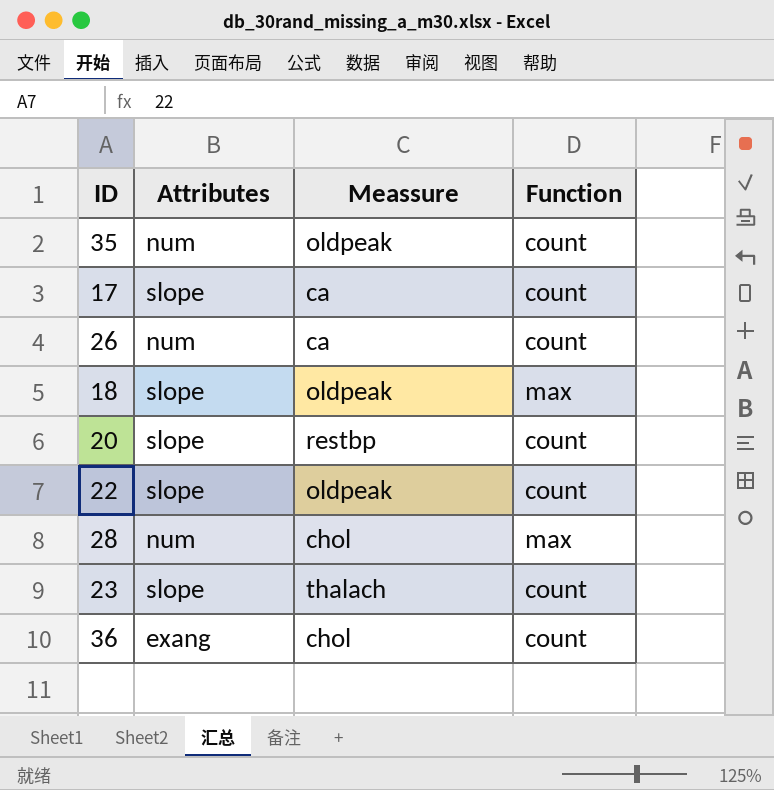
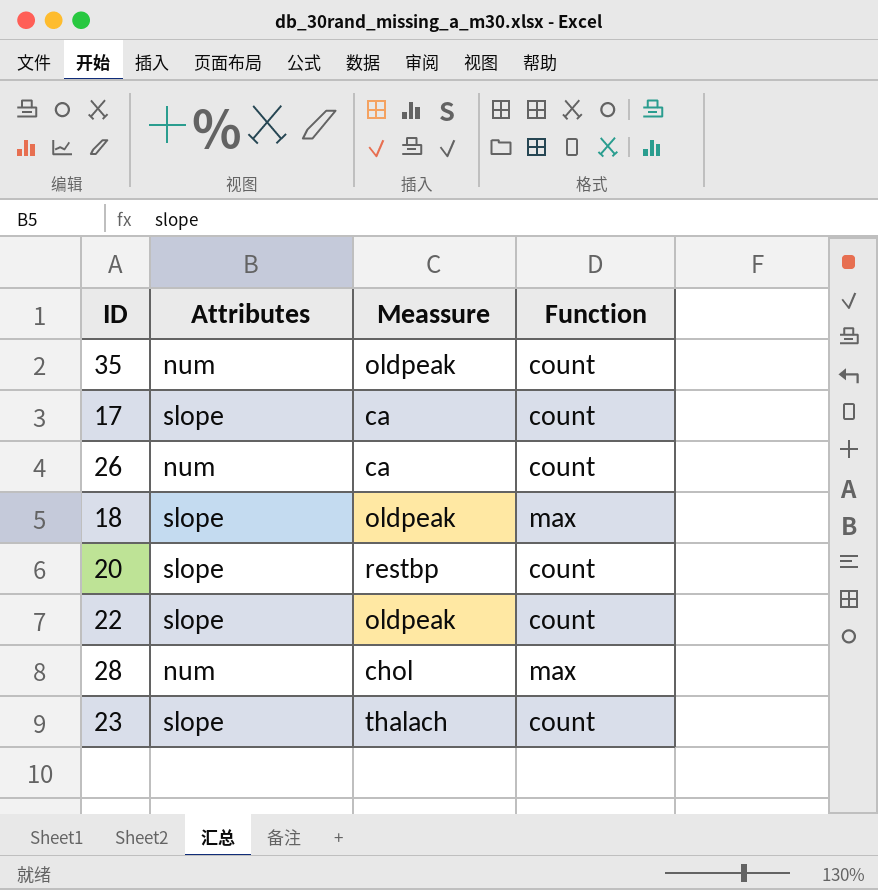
row 36: exang | chol | count -> none

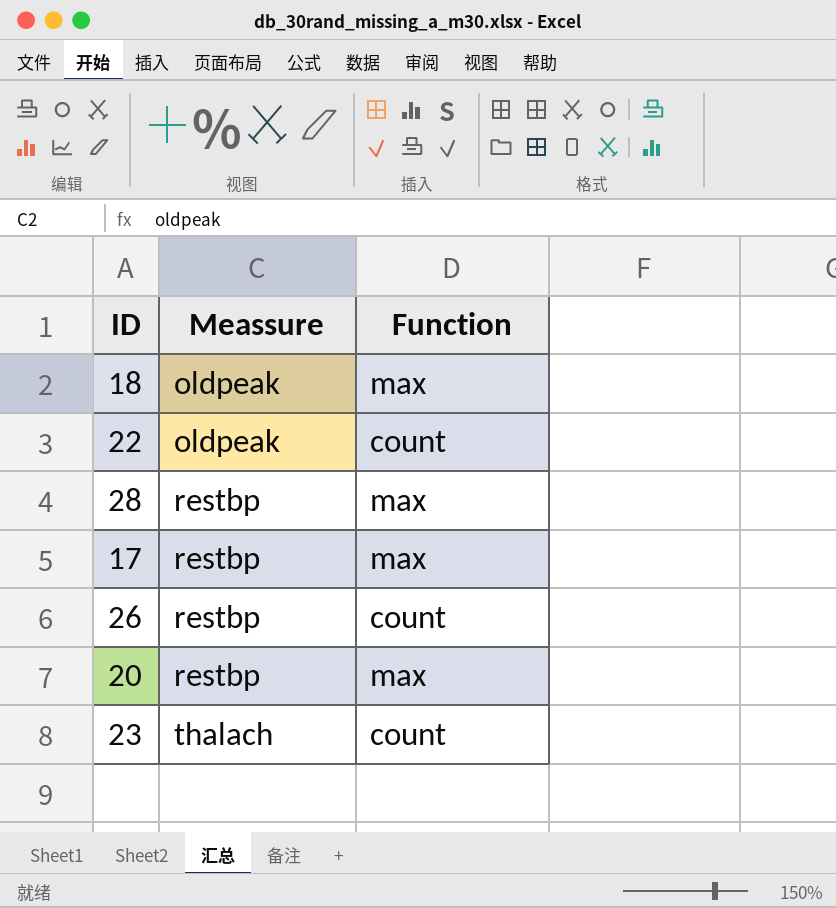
row order: none -> Meassure ascending
column Attributes | position: 2 -> none
row 35: num | oldpeak | count -> none
28 | Meassure: chol -> restbp
17 | Meassure: ca -> restbp
17 | Function: count -> max
26 | Meassure: ca -> restbp
20 | Function: count -> max

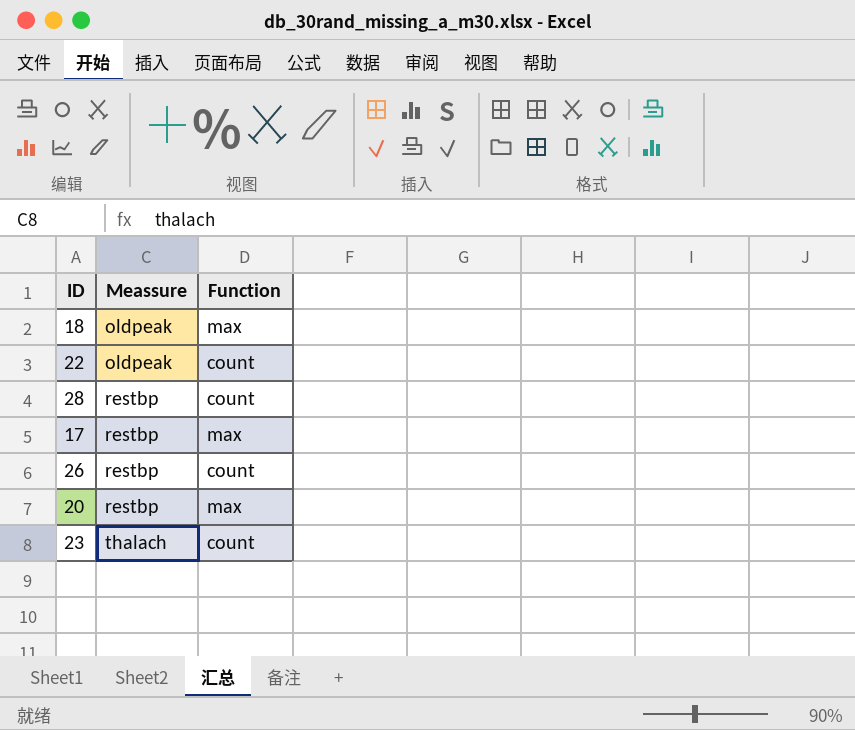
28 | Function: max -> count

